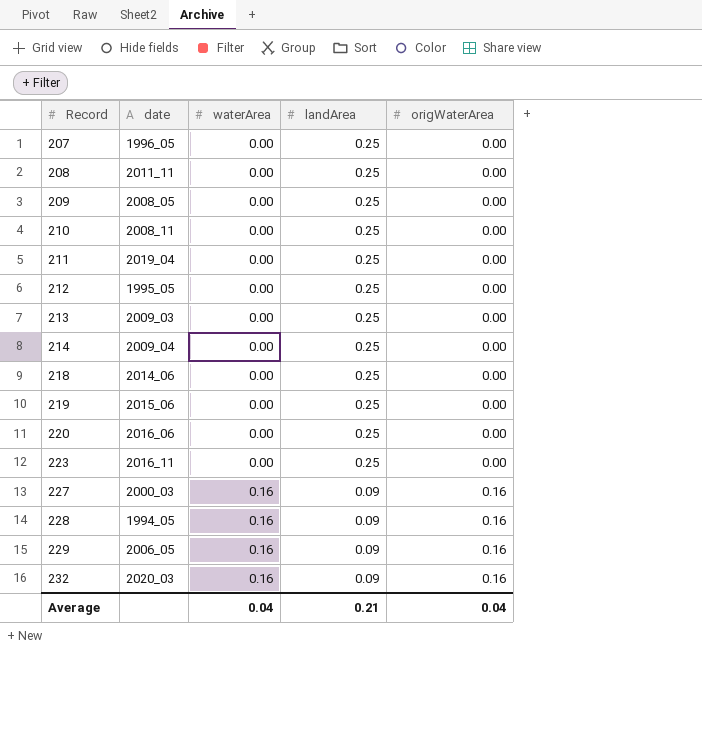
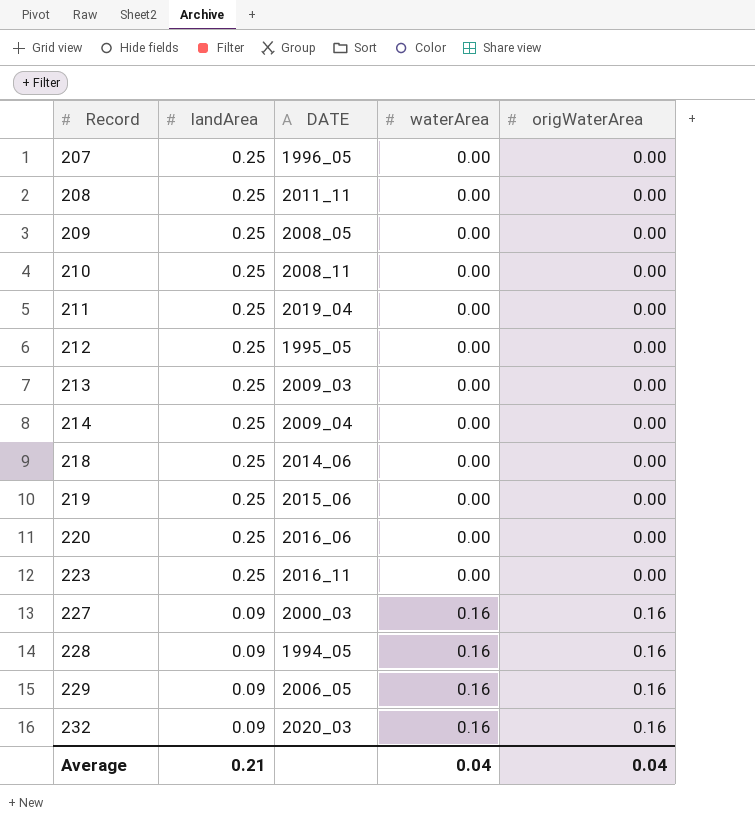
column landArea | position: 4 -> 2
column name: date -> DATE

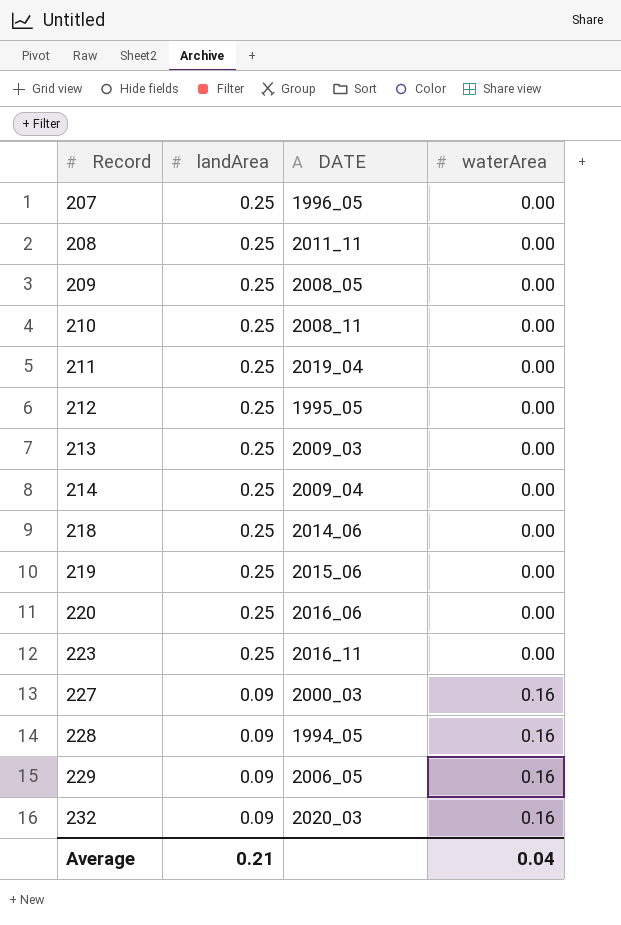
column origWaterArea | position: 5 -> none

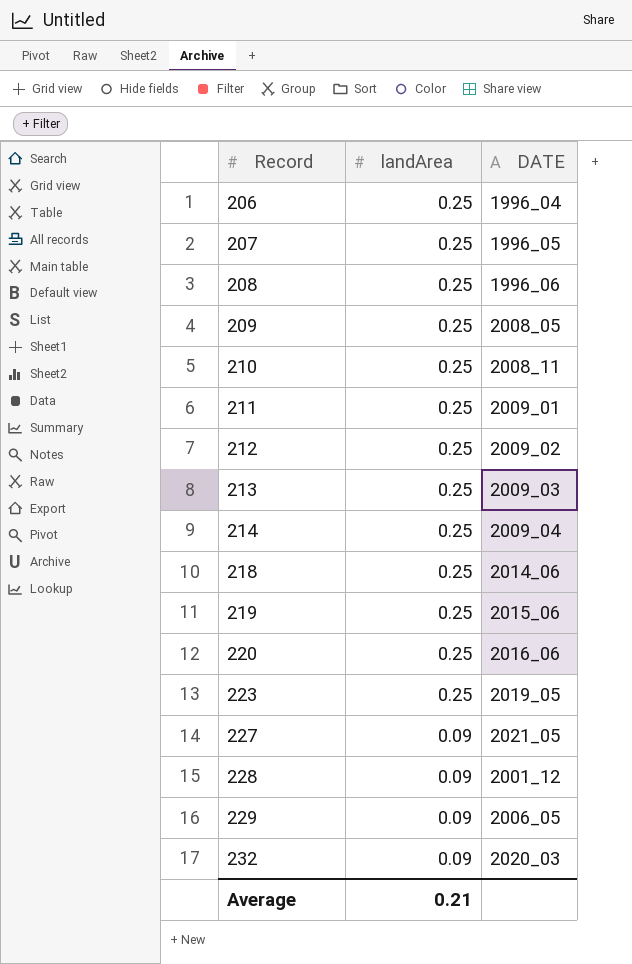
column waterArea | position: 4 -> none
row 206: none -> 0.25 | 1996_04
208 | DATE: 2011_11 -> 1996_06
211 | DATE: 2019_04 -> 2009_01
212 | DATE: 1995_05 -> 2009_02
223 | DATE: 2016_11 -> 2019_05
227 | DATE: 2000_03 -> 2021_05
228 | DATE: 1994_05 -> 2001_12

